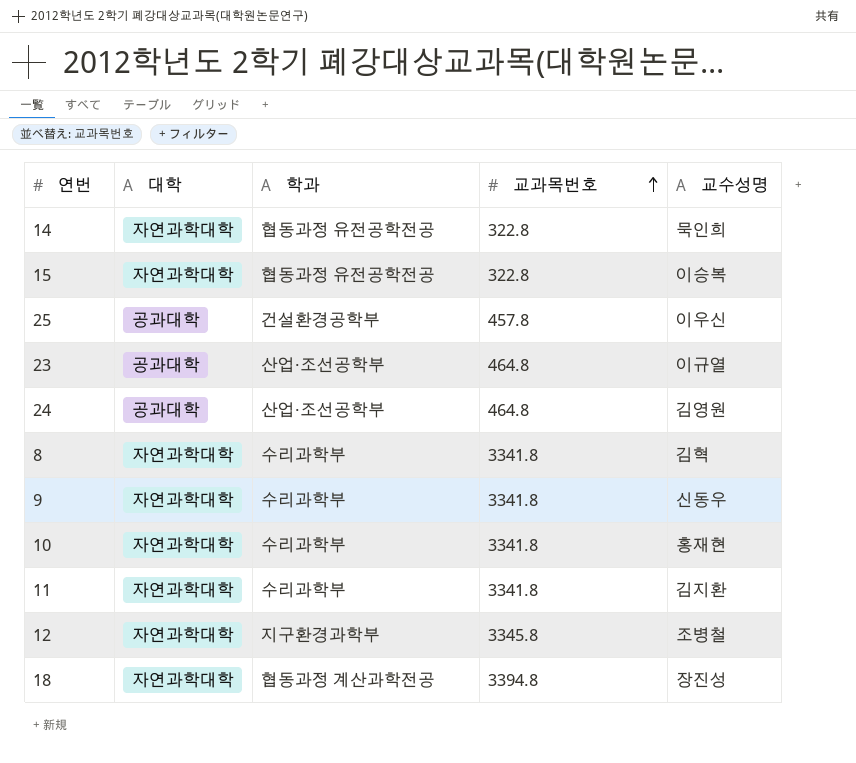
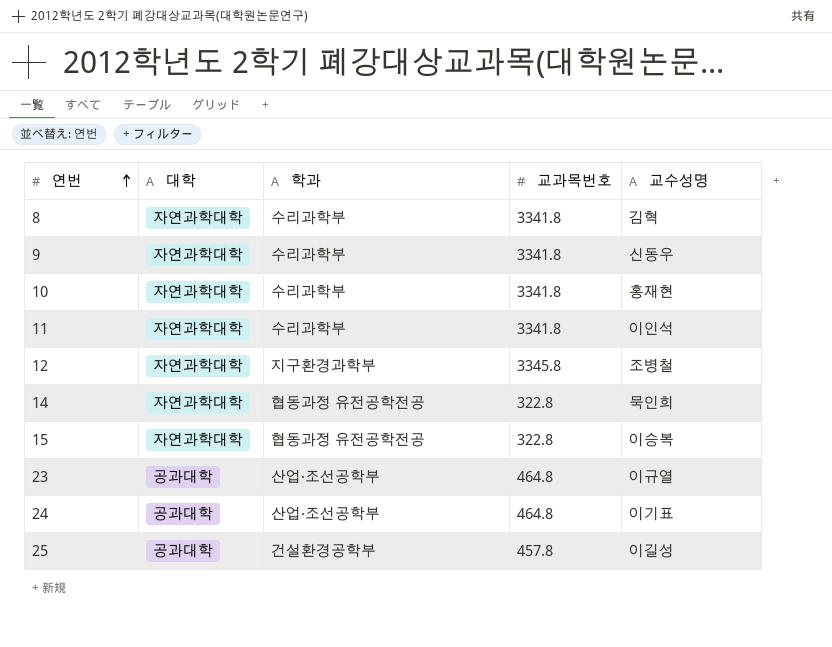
row order: 교과목번호 ascending -> 연번 ascending
row 18: 자연과학대학 | 협동과정 계산과학전공 | 3394.8 | 장진성 -> none
11 | 교수성명: 김지환 -> 이인석
24 | 교수성명: 김영원 -> 이기표
25 | 교수성명: 이우신 -> 이길성

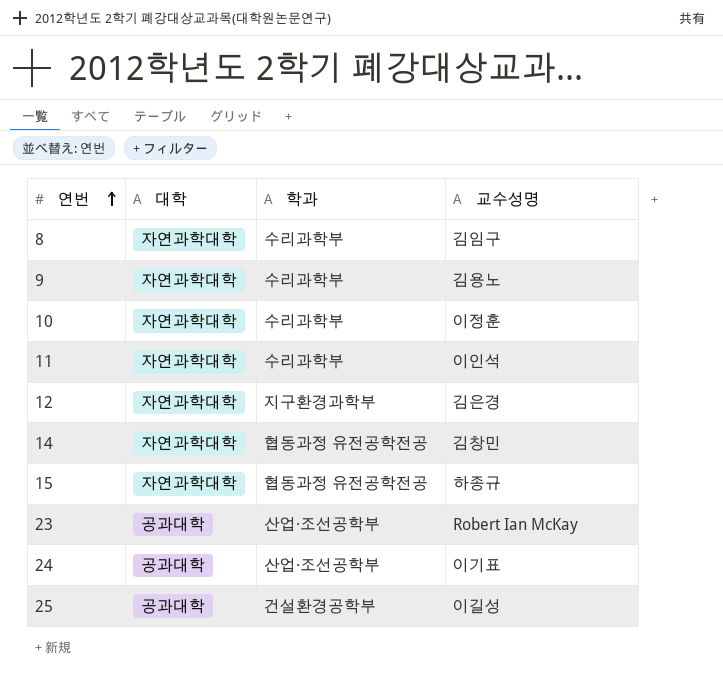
column 교과목번호 | position: 4 -> none
8 | 교수성명: 김혁 -> 김임구
9 | 교수성명: 신동우 -> 김용노
10 | 교수성명: 홍재현 -> 이정훈
12 | 교수성명: 조병철 -> 김은경
14 | 교수성명: 묵인희 -> 김창민
15 | 교수성명: 이승복 -> 하종규
23 | 교수성명: 이규열 -> Robert Ian McKay

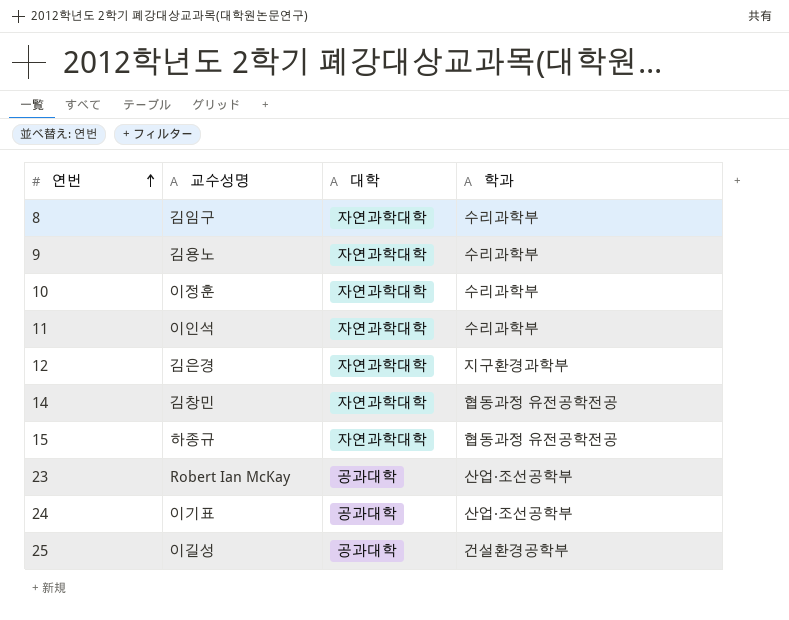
column 교수성명 | position: 4 -> 2

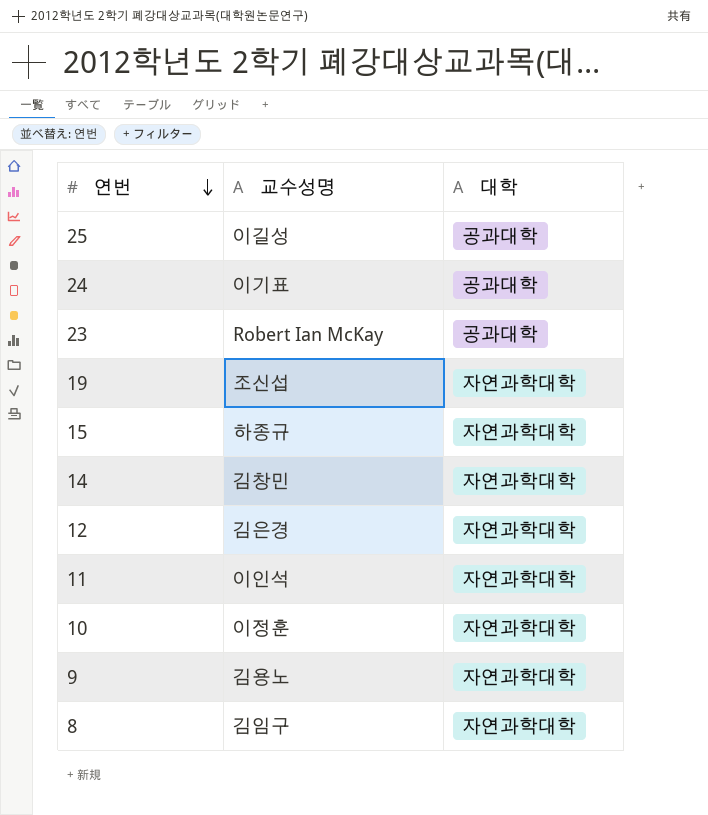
row order: 연번 ascending -> 연번 descending
column 학과 | position: 4 -> none
row 19: none -> 조신섭 | 자연과학대학

